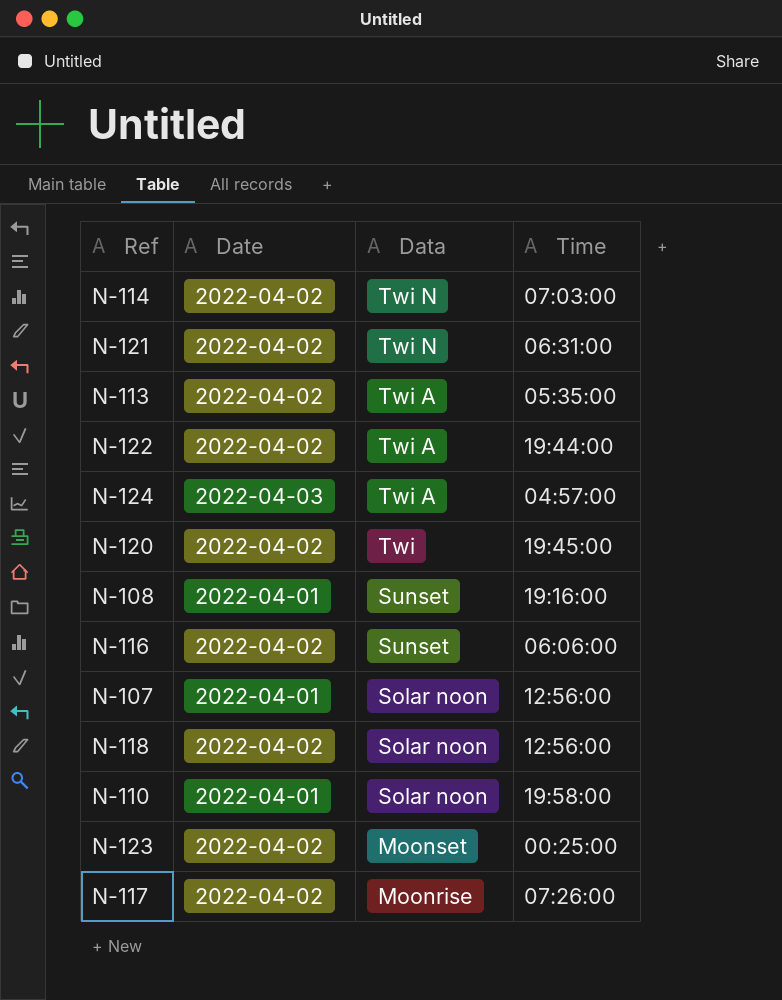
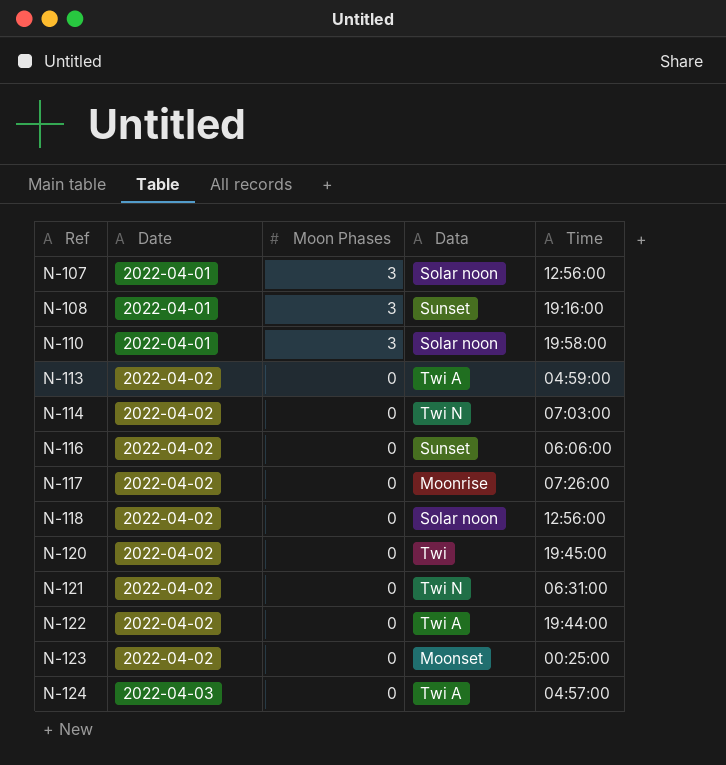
row order: Data descending -> Ref ascending
column Moon Phases | position: none -> 3
N-113 | Time: 05:35:00 -> 04:59:00

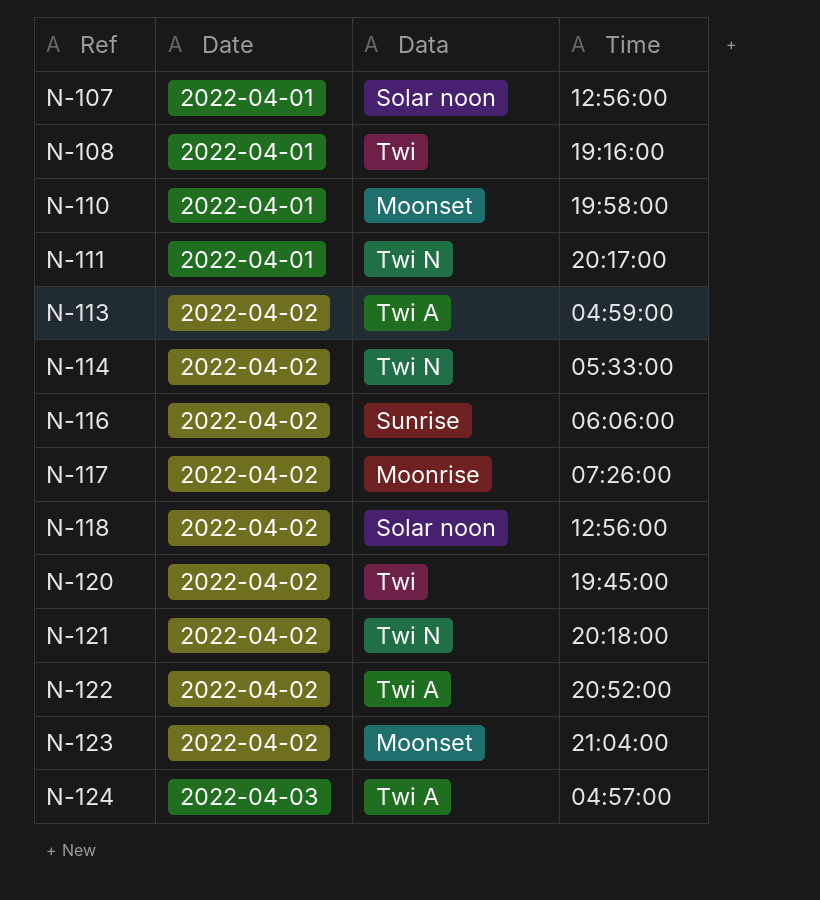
column Moon Phases | position: 3 -> none
N-108 | Data: Sunset -> Twi
N-110 | Data: Solar noon -> Moonset
row N-111: none -> 2022-04-01 | Twi N | 20:17:00
N-114 | Time: 07:03:00 -> 05:33:00
N-116 | Data: Sunset -> Sunrise
N-121 | Time: 06:31:00 -> 20:18:00
N-122 | Time: 19:44:00 -> 20:52:00
N-123 | Time: 00:25:00 -> 21:04:00

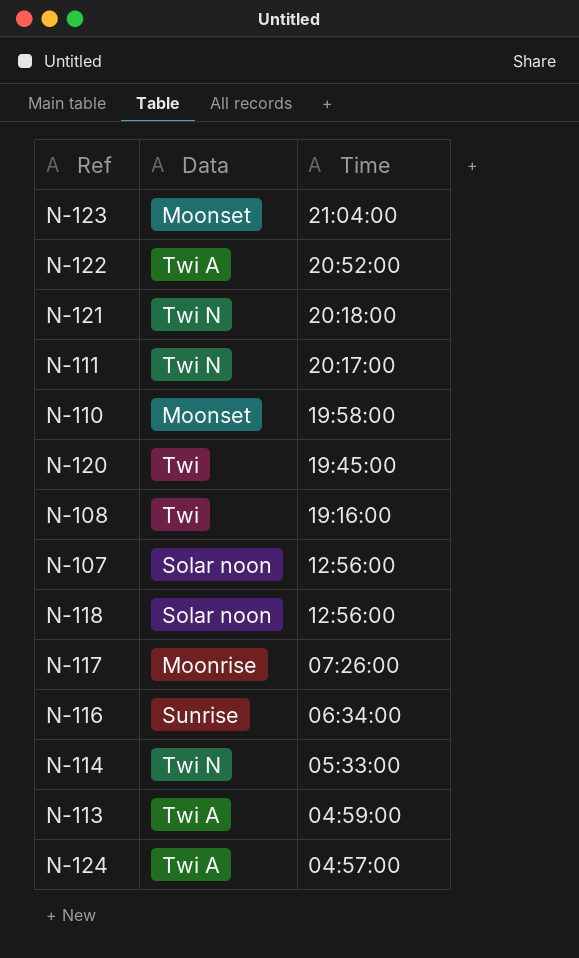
row order: Ref ascending -> Time descending
column Date | position: 2 -> none
N-116 | Time: 06:06:00 -> 06:34:00

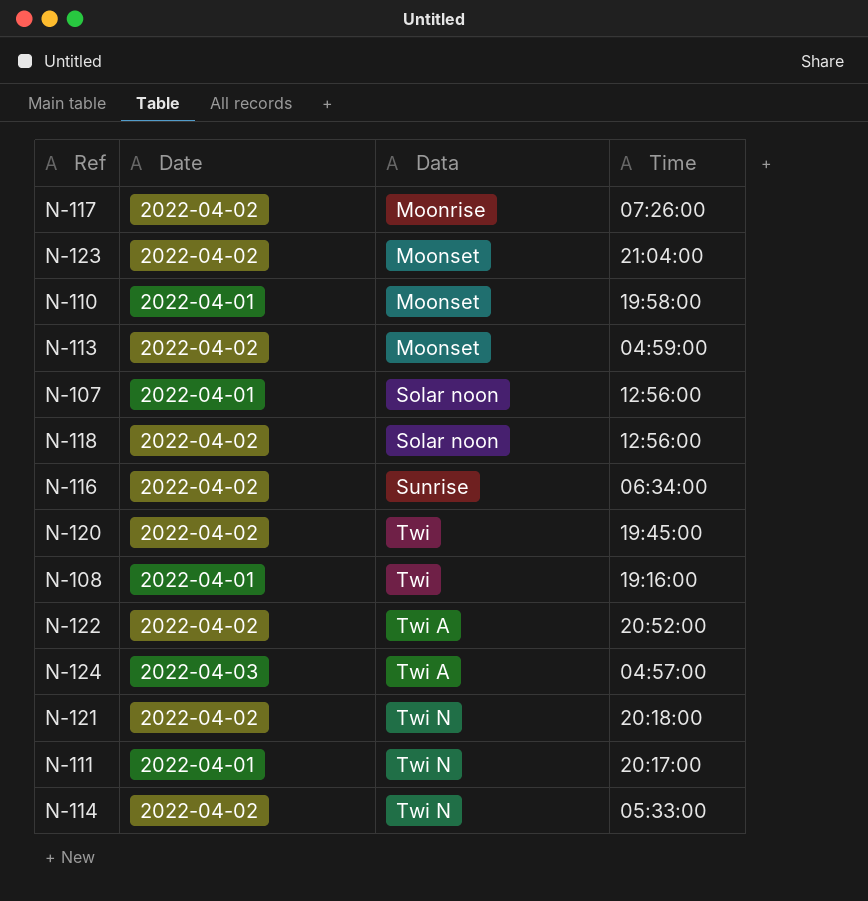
row order: Time descending -> Data ascending
column Date | position: none -> 2
N-113 | Data: Twi A -> Moonset

